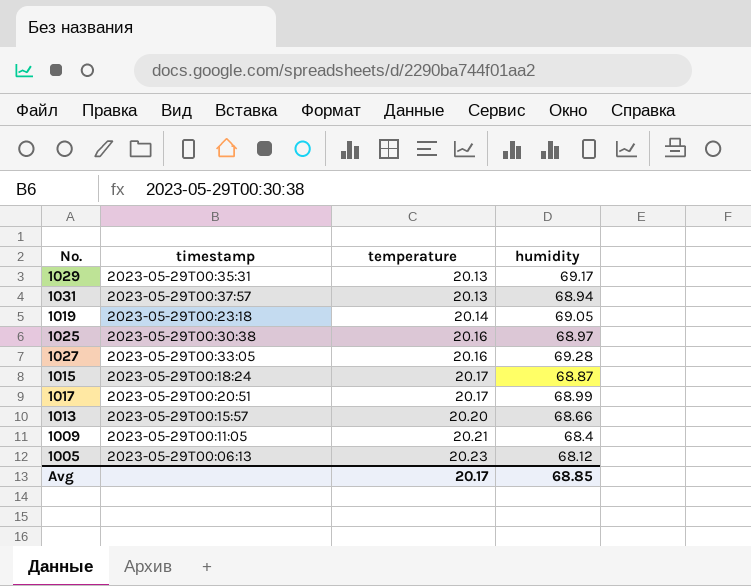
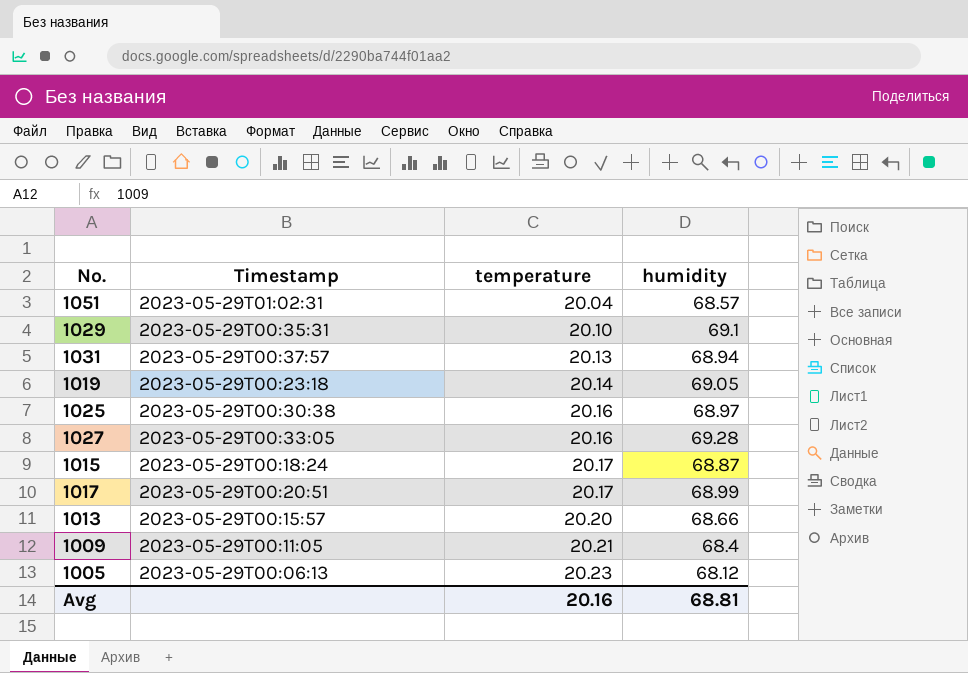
column name: timestamp -> Timestamp
row 1051: none -> 2023-05-29T01:02:31 | 20.04 | 68.57
1029 | temperature: 20.13 -> 20.10
1029 | humidity: 69.17 -> 69.1
Avg | temperature: 20.17 -> 20.16
Avg | humidity: 68.85 -> 68.81

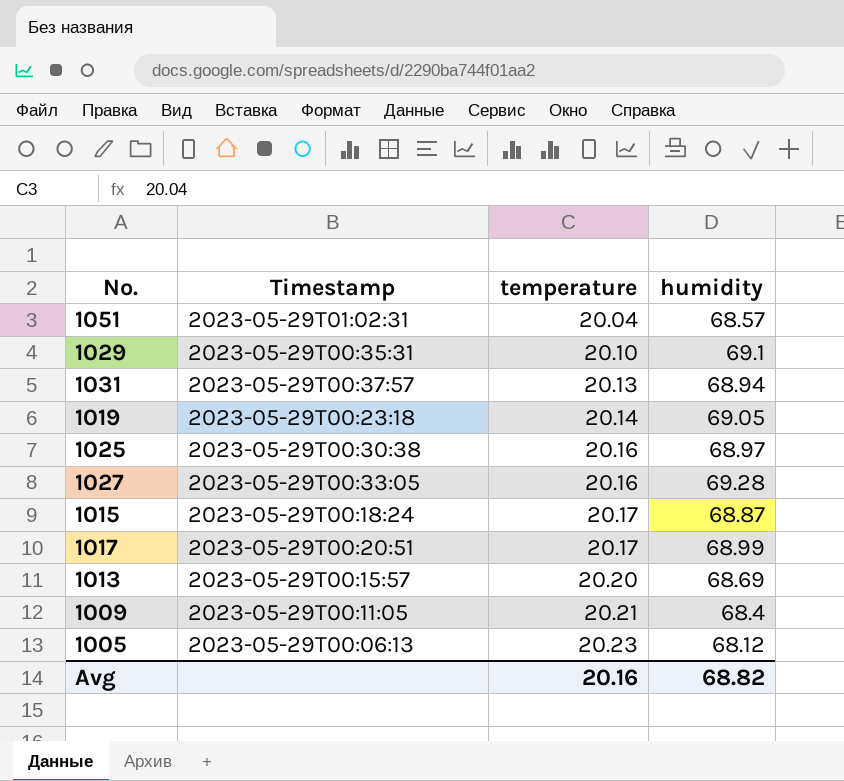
1013 | humidity: 68.66 -> 68.69
Avg | humidity: 68.81 -> 68.82

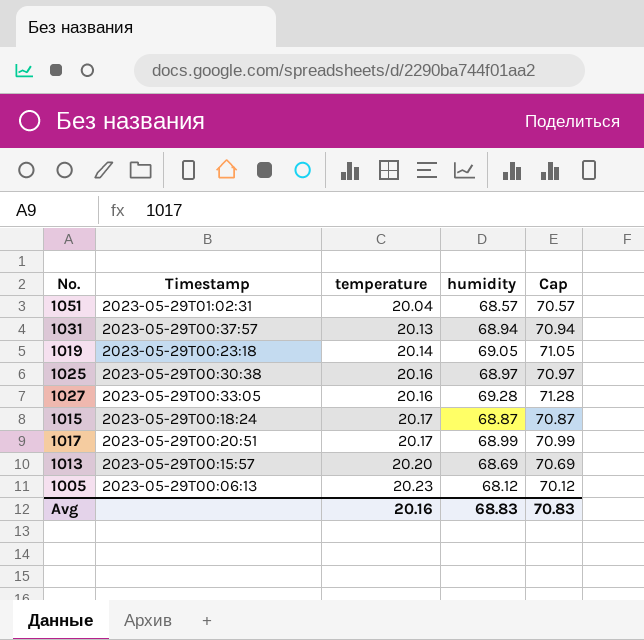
column Cap | formula: none -> [humidity] + 2
row 1029: 2023-05-29T00:35:31 | 20.10 | 69.1 -> none
row 1009: 2023-05-29T00:11:05 | 20.21 | 68.4 -> none
Avg | humidity: 68.82 -> 68.83

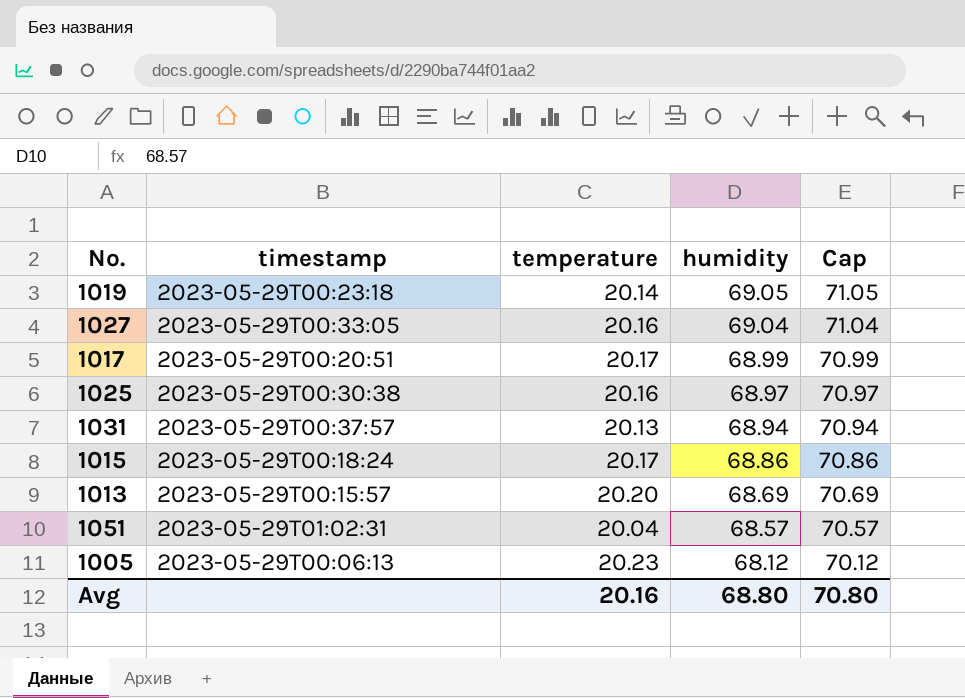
row order: temperature ascending -> humidity descending
column name: Timestamp -> timestamp
1027 | humidity: 69.28 -> 69.04
1027 | Cap: 71.28 -> 71.04
1015 | humidity: 68.87 -> 68.86
1015 | Cap: 70.87 -> 70.86
Avg | humidity: 68.83 -> 68.80
Avg | Cap: 70.83 -> 70.80

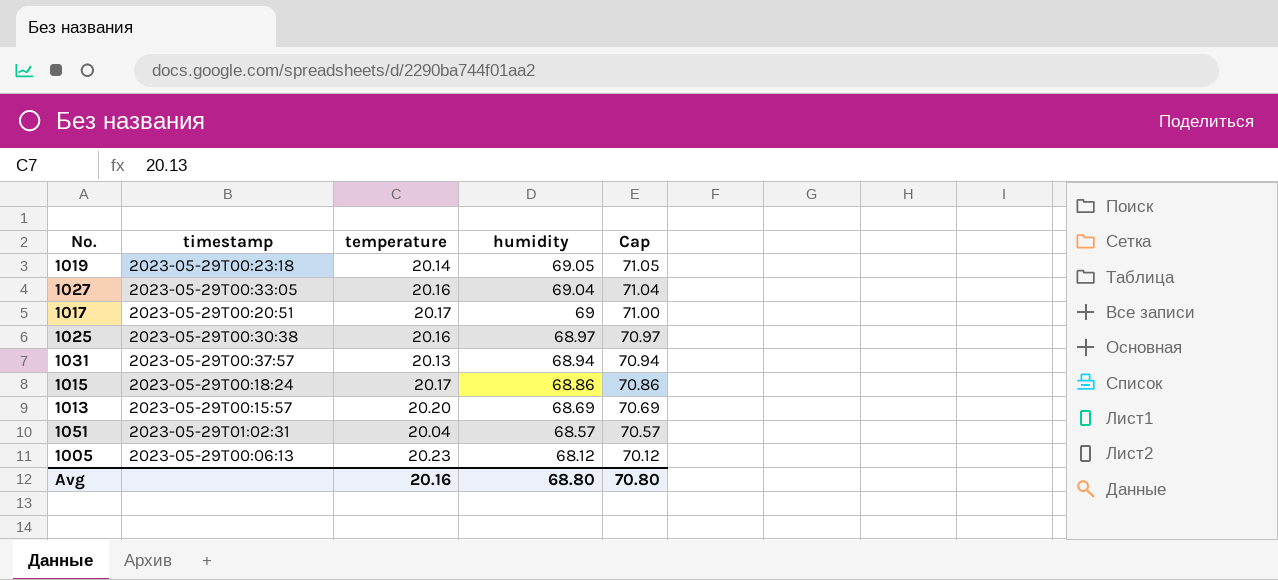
1017 | humidity: 68.99 -> 69
1017 | Cap: 70.99 -> 71.00

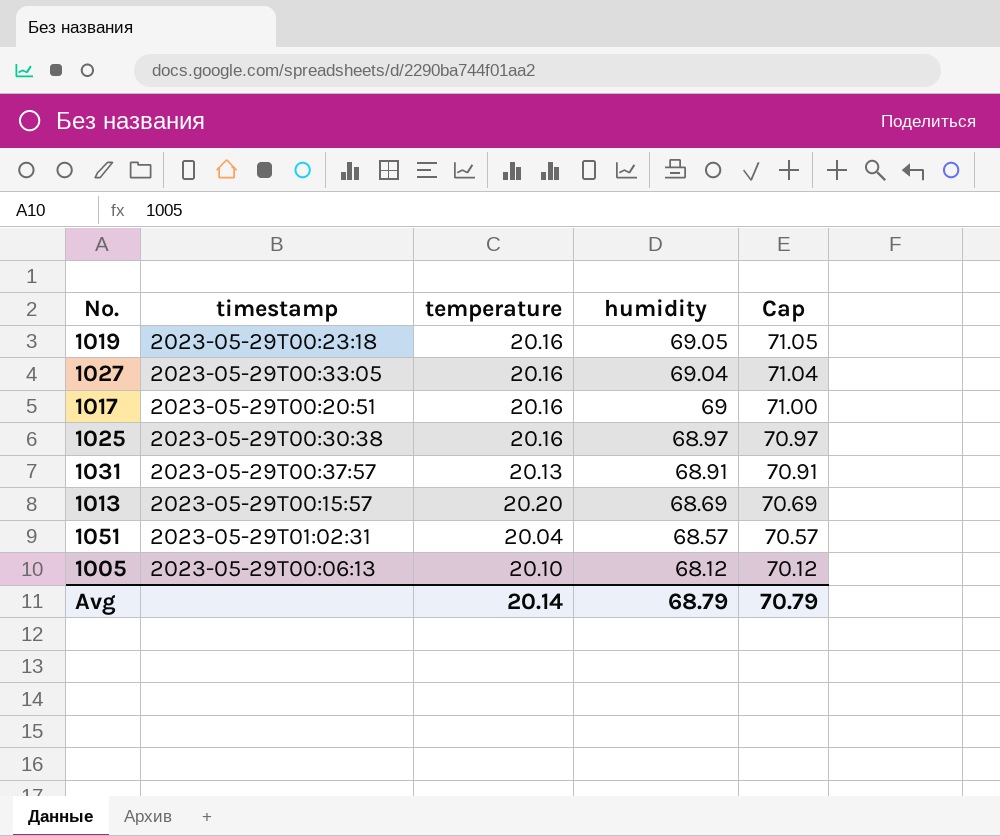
row 1015: 2023-05-29T00:18:24 | 20.17 | 68.86 | 70.86 -> none
1019 | temperature: 20.14 -> 20.16
1017 | temperature: 20.17 -> 20.16
1031 | humidity: 68.94 -> 68.91
1031 | Cap: 70.94 -> 70.91
1005 | temperature: 20.23 -> 20.10
Avg | temperature: 20.16 -> 20.14
Avg | humidity: 68.80 -> 68.79
Avg | Cap: 70.80 -> 70.79

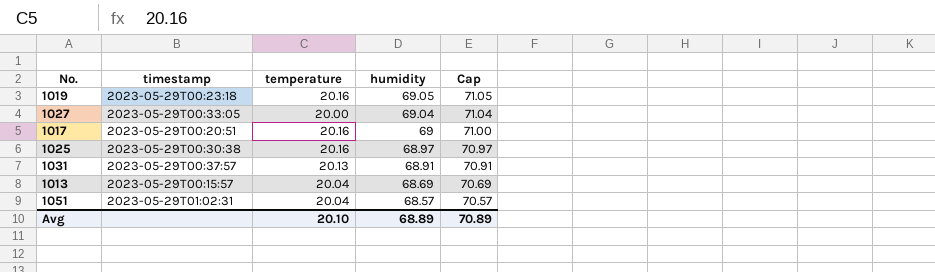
row 1005: 2023-05-29T00:06:13 | 20.10 | 68.12 | 70.12 -> none
1027 | temperature: 20.16 -> 20.00
1013 | temperature: 20.20 -> 20.04
Avg | temperature: 20.14 -> 20.10
Avg | humidity: 68.79 -> 68.89
Avg | Cap: 70.79 -> 70.89

